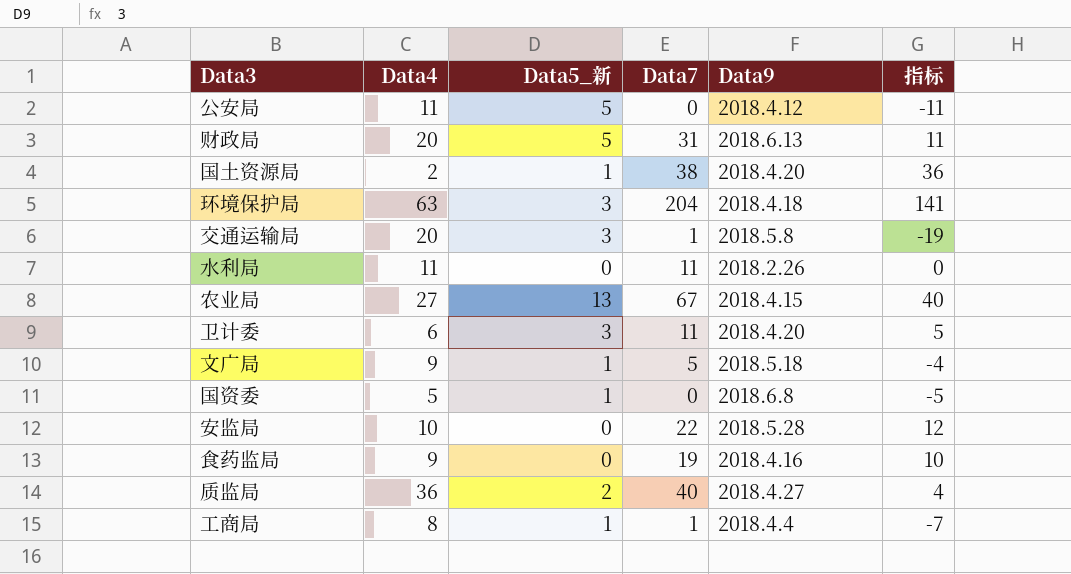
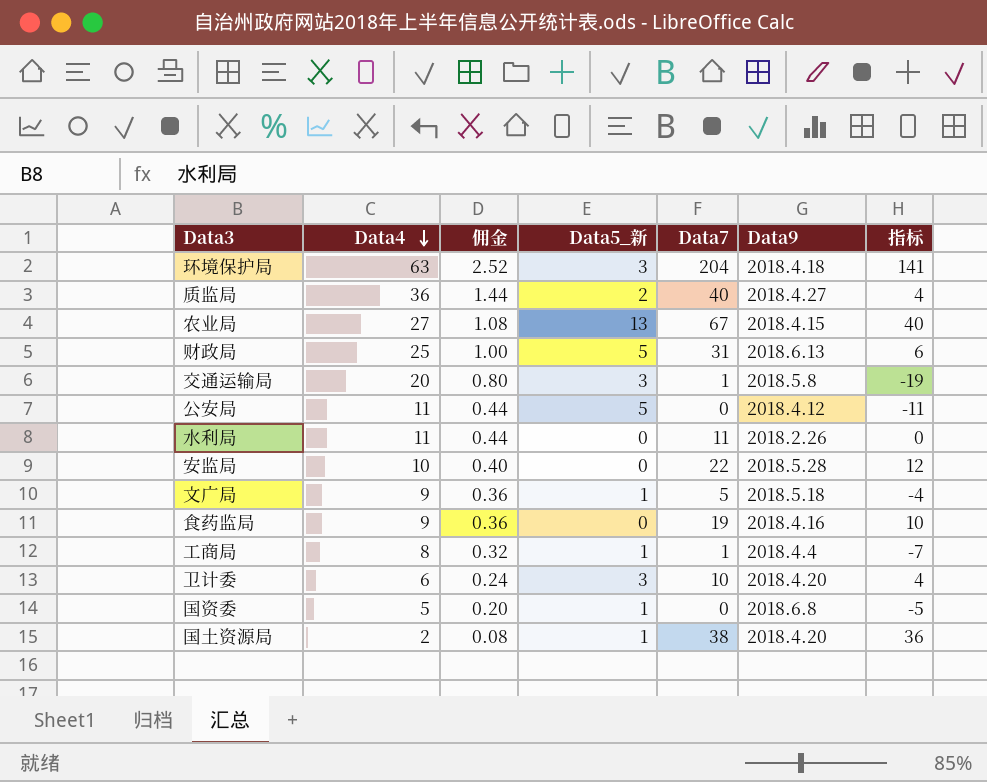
row order: none -> Data4 descending
column 佣金 | formula: none -> [Data4] * 0.04
财政局 | Data4: 20 -> 25
财政局 | 指标: 11 -> 6
卫计委 | Data7: 11 -> 10
卫计委 | 指标: 5 -> 4

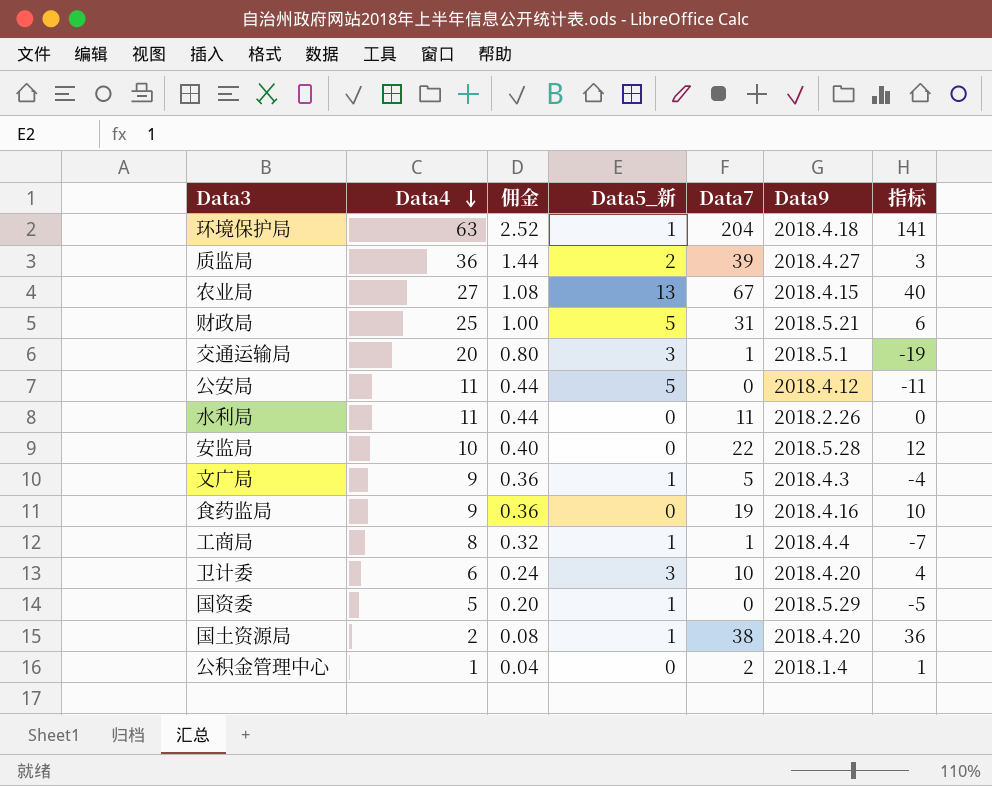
环境保护局 | Data5_新: 3 -> 1
质监局 | Data7: 40 -> 39
质监局 | 指标: 4 -> 3
财政局 | Data9: 2018.6.13 -> 2018.5.21
交通运输局 | Data9: 2018.5.8 -> 2018.5.1
文广局 | Data9: 2018.5.18 -> 2018.4.3
国资委 | Data9: 2018.6.8 -> 2018.5.29
row 公积金管理中心: none -> 1 | 0.04 | 0 | 2 | 2018.1.4 | 1

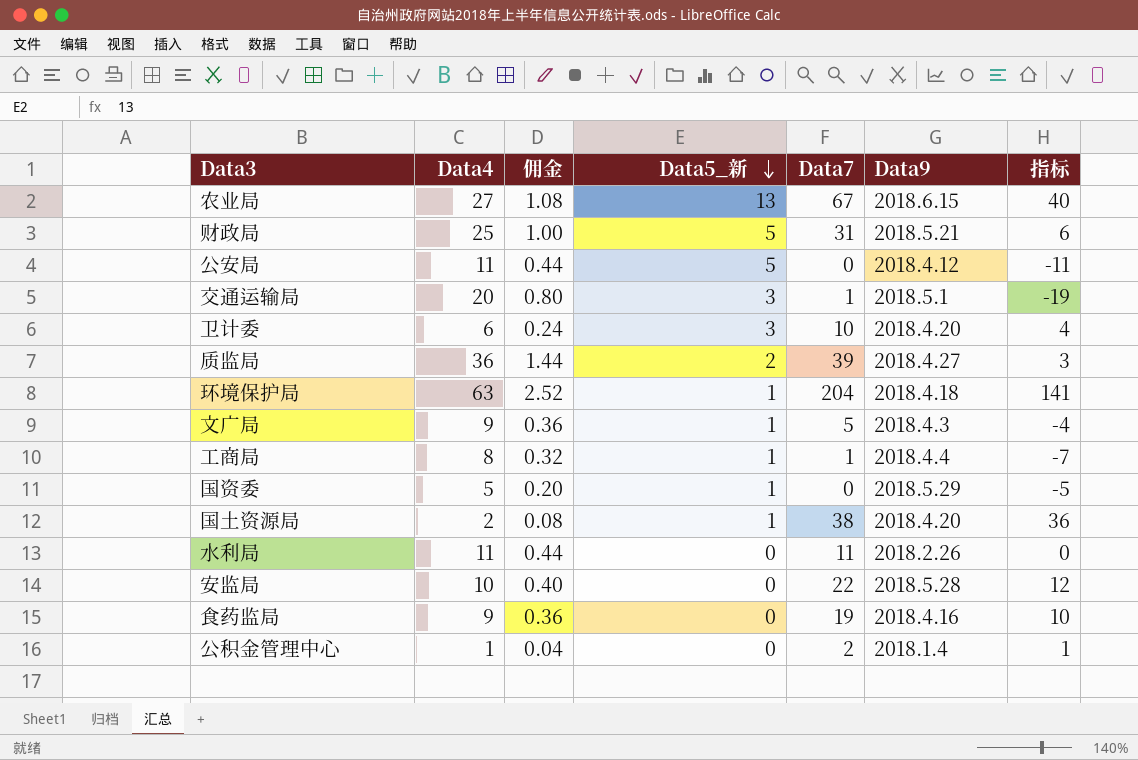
row order: Data4 descending -> Data5_新 descending
农业局 | Data9: 2018.4.15 -> 2018.6.15

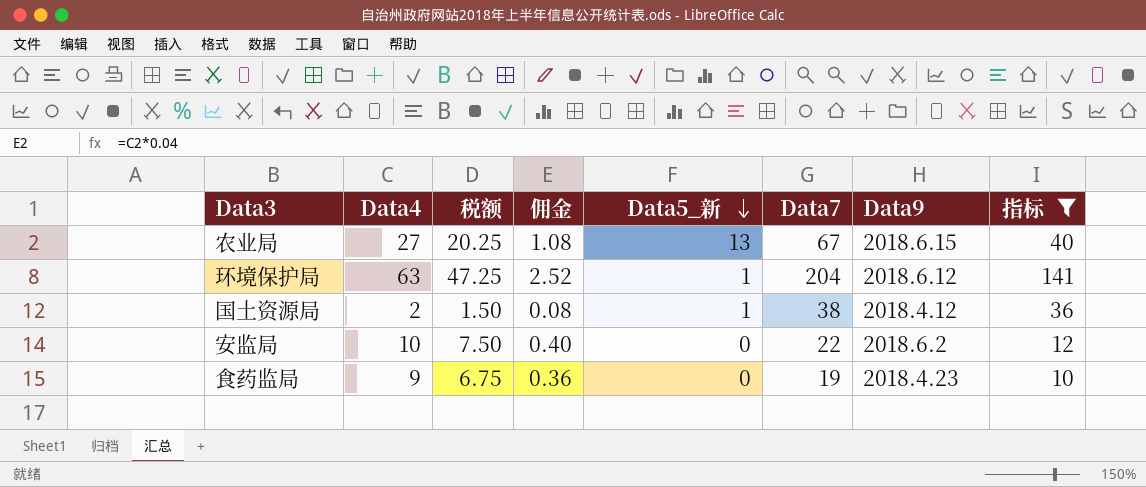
filter: none -> 指标 >= 10
column 税额 | formula: none -> [Data4] * 0.75
环境保护局 | Data9: 2018.4.18 -> 2018.6.12
国土资源局 | Data9: 2018.4.20 -> 2018.4.12
安监局 | Data9: 2018.5.28 -> 2018.6.2
食药监局 | Data9: 2018.4.16 -> 2018.4.23

